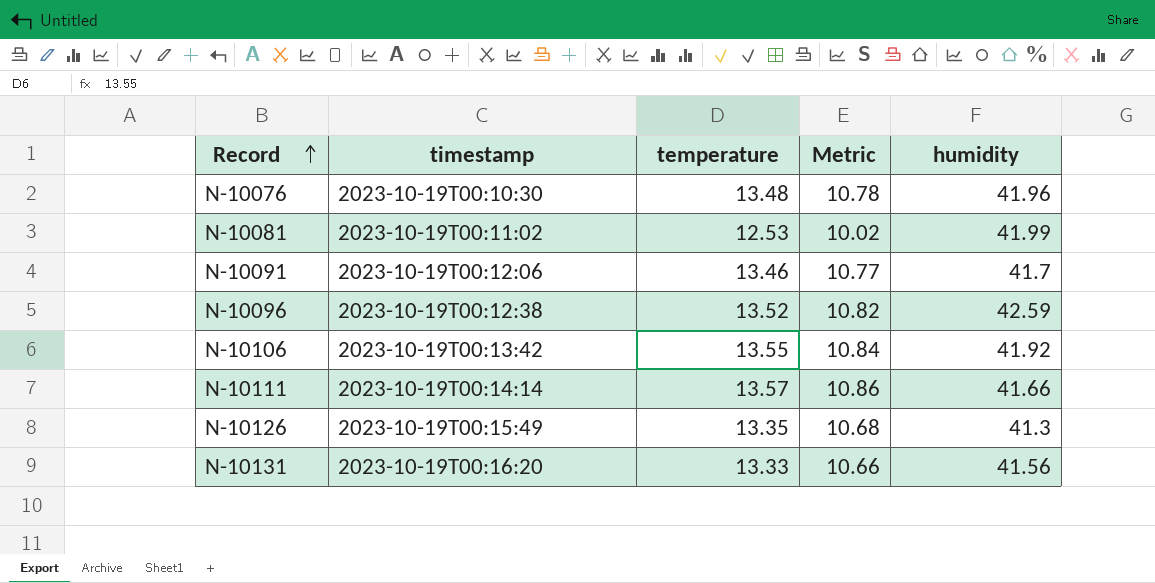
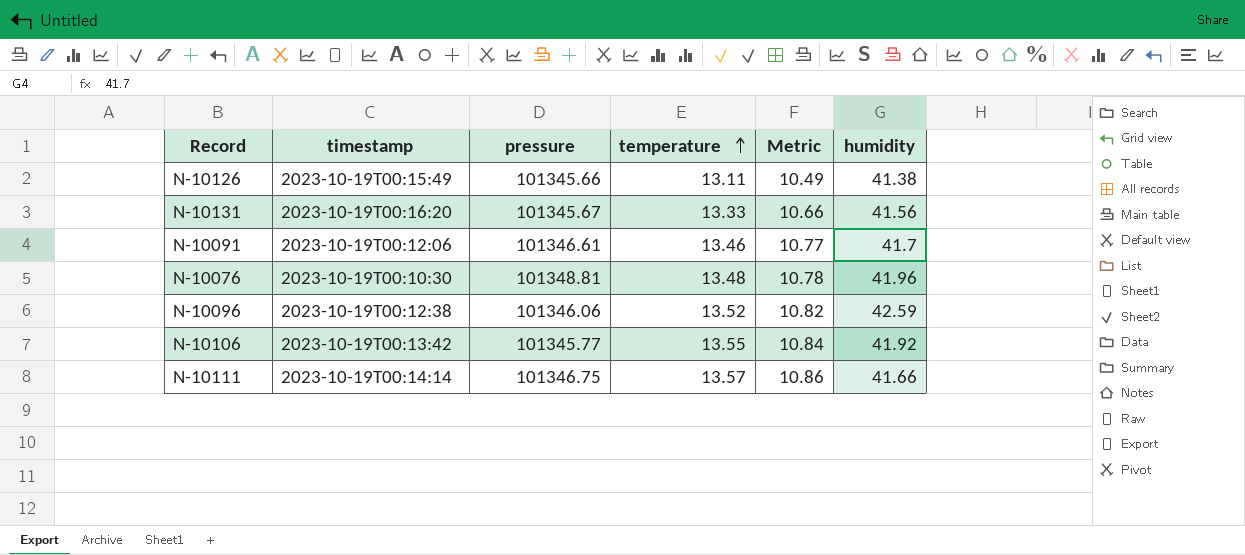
row order: Record ascending -> temperature ascending
column pressure | position: none -> 3
row N-10081: 2023-10-19T00:11:02 | 12.53 | 10.02 | 41.99 -> none
N-10126 | temperature: 13.35 -> 13.11
N-10126 | Metric: 10.68 -> 10.49
N-10126 | humidity: 41.3 -> 41.38

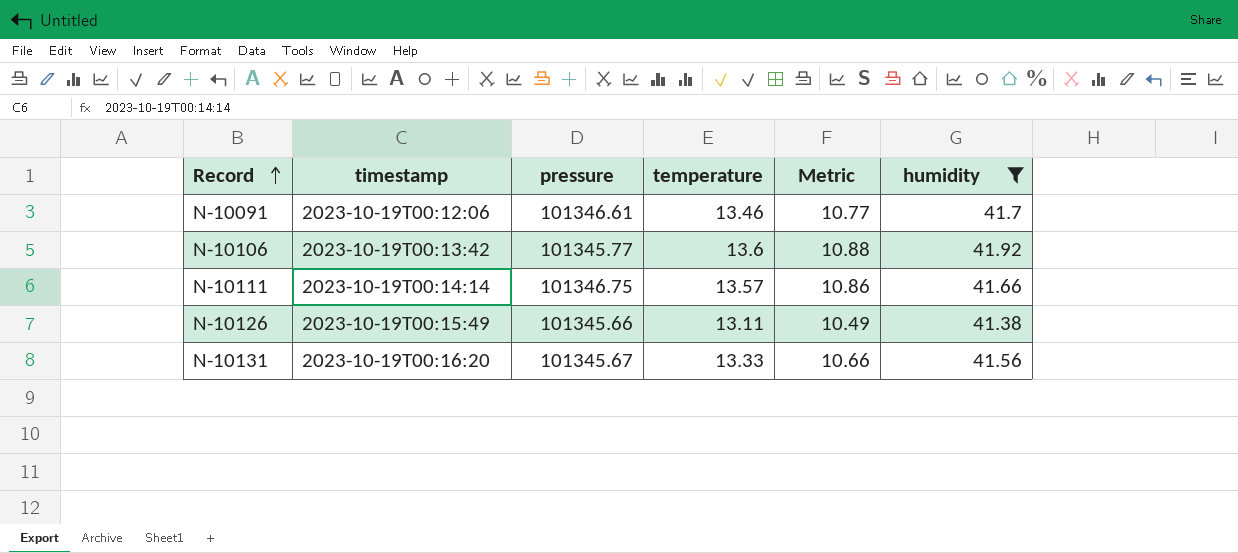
filter: none -> humidity <= 41.92
row order: temperature ascending -> Record ascending
N-10106 | temperature: 13.55 -> 13.6
N-10106 | Metric: 10.84 -> 10.88

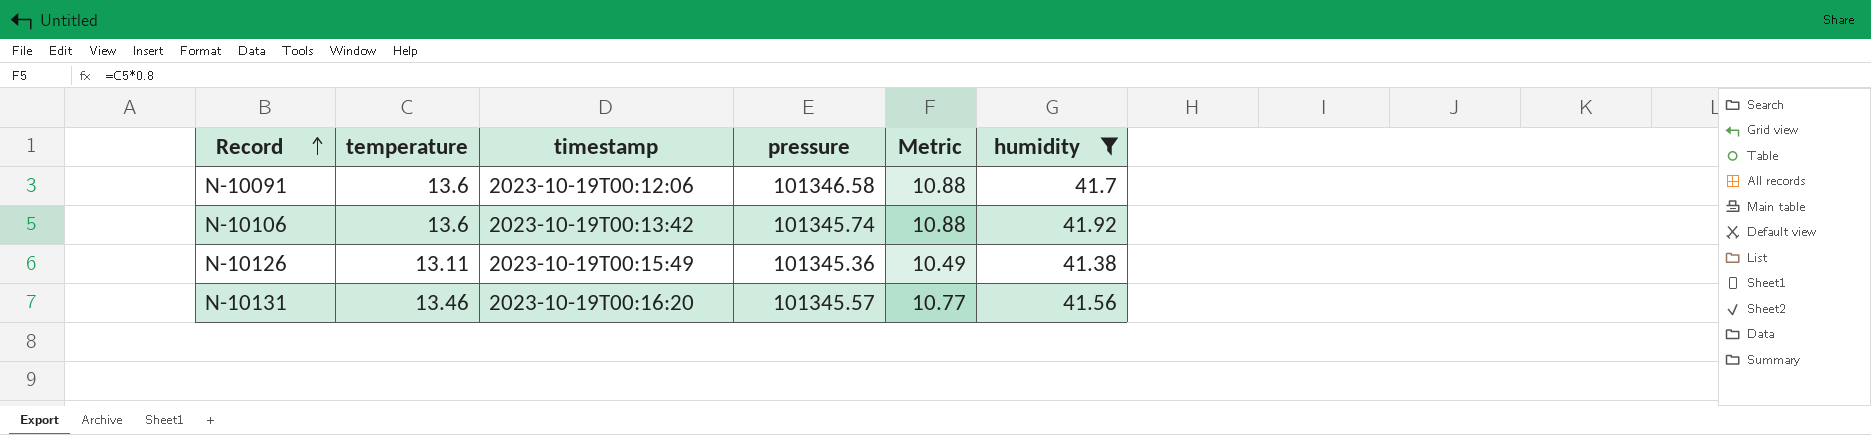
column temperature | position: 4 -> 2
row N-10111: 2023-10-19T00:14:14 | 101346.75 | 13.57 | 10.86 | 41.66 -> none
N-10091 | temperature: 13.46 -> 13.6
N-10091 | pressure: 101346.61 -> 101346.58
N-10091 | Metric: 10.77 -> 10.88
N-10106 | pressure: 101345.77 -> 101345.74
N-10126 | pressure: 101345.66 -> 101345.36
N-10131 | temperature: 13.33 -> 13.46
N-10131 | pressure: 101345.67 -> 101345.57
N-10131 | Metric: 10.66 -> 10.77

